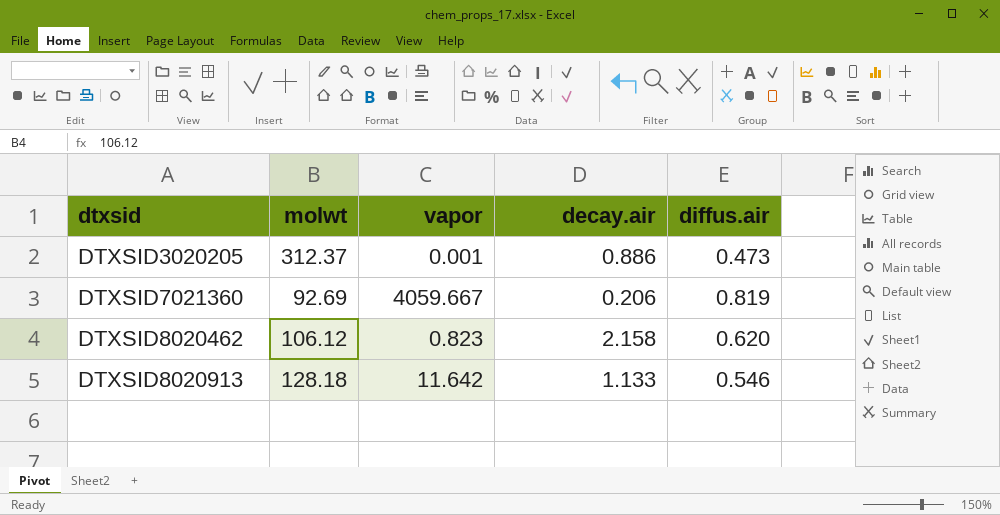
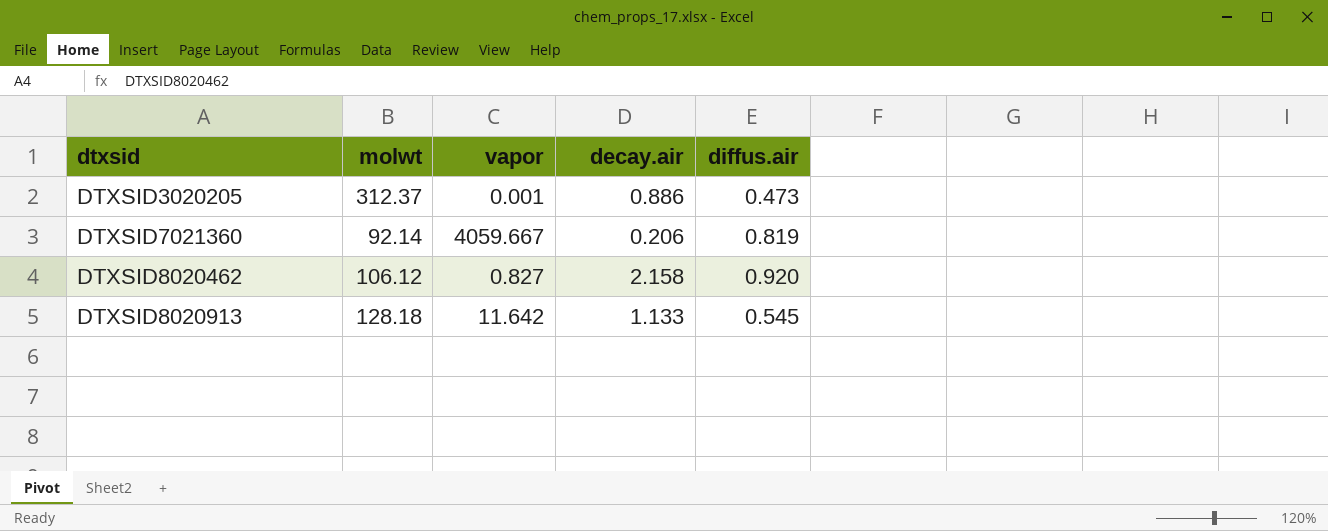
DTXSID7021360 | molwt: 92.69 -> 92.14
DTXSID8020462 | vapor: 0.823 -> 0.827
DTXSID8020462 | diffus.air: 0.620 -> 0.920
DTXSID8020913 | diffus.air: 0.546 -> 0.545

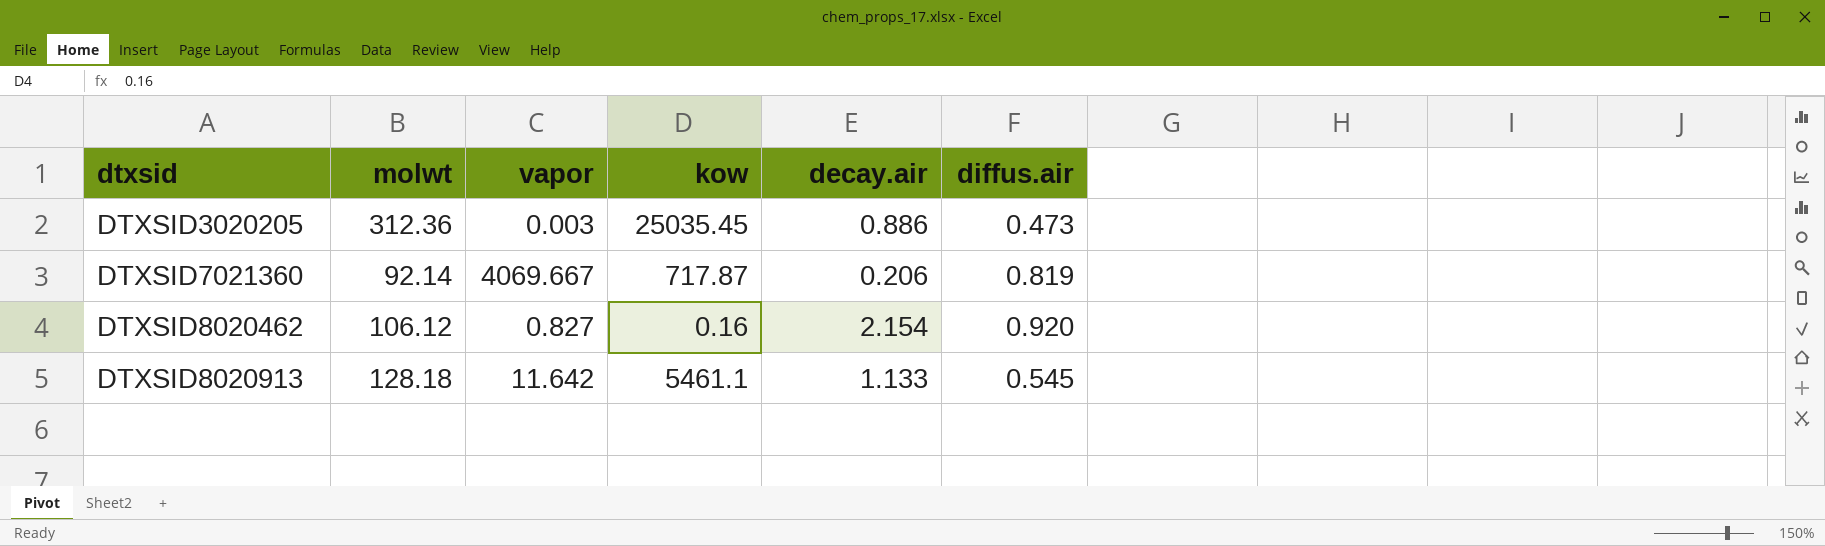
column kow | position: none -> 4
DTXSID3020205 | molwt: 312.37 -> 312.36
DTXSID3020205 | vapor: 0.001 -> 0.003
DTXSID7021360 | vapor: 4059.667 -> 4069.667
DTXSID8020462 | decay.air: 2.158 -> 2.154

